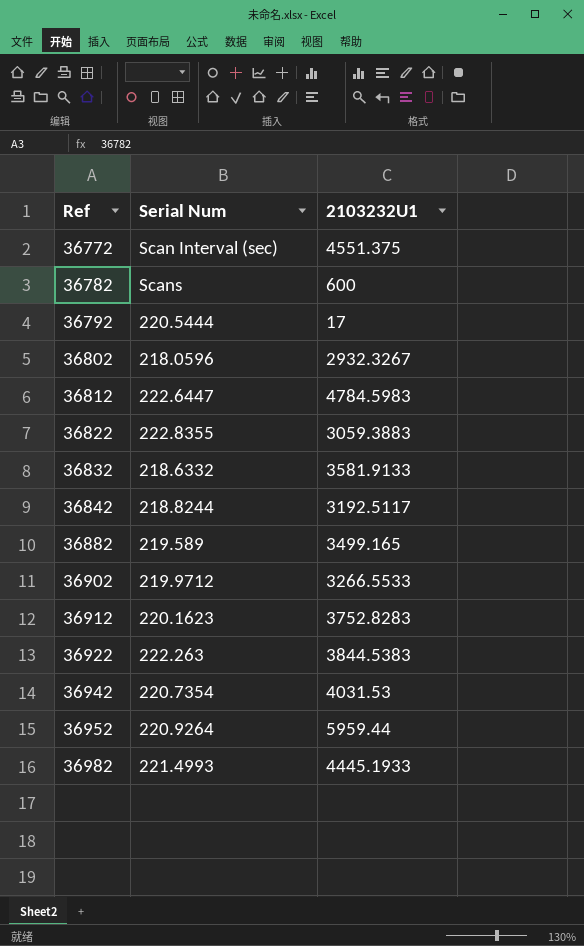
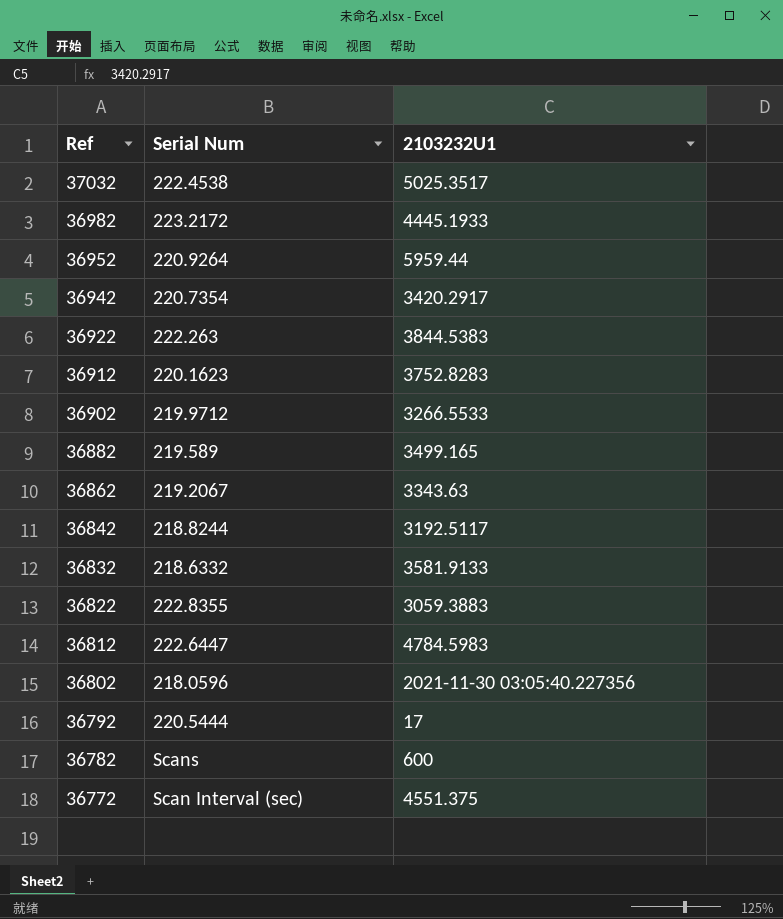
row order: Ref ascending -> Ref descending
row 37032: none -> 222.4538 | 5025.3517
36982 | Serial Num: 221.4993 -> 223.2172
36942 | 2103232U1: 4031.53 -> 3420.2917
row 36862: none -> 219.2067 | 3343.63
36802 | 2103232U1: 2932.3267 -> 2021-11-30 03:05:40.227356

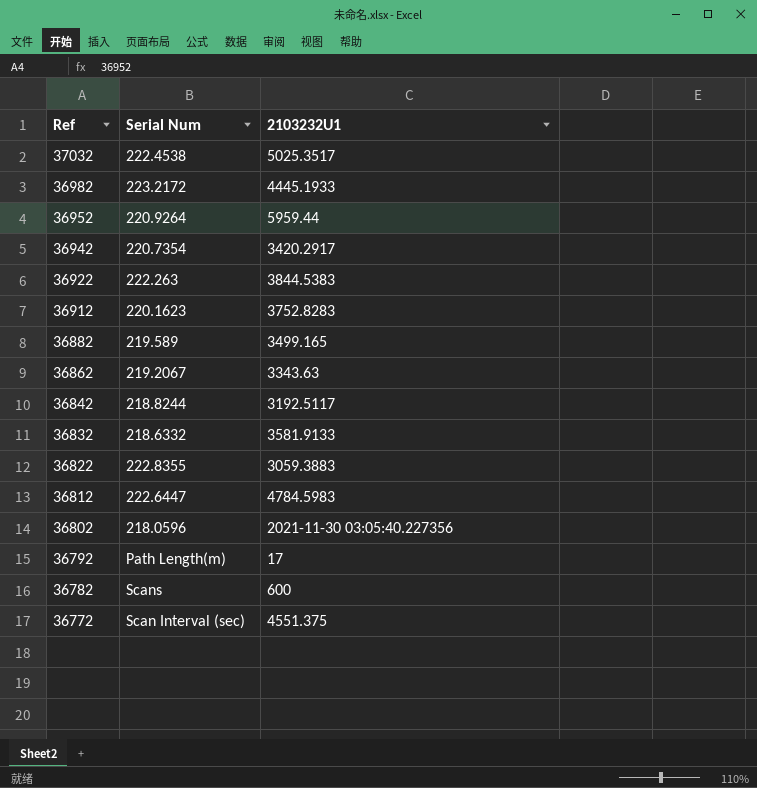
row 36902: 219.9712 | 3266.5533 -> none
36792 | Serial Num: 220.5444 -> Path Length(m)

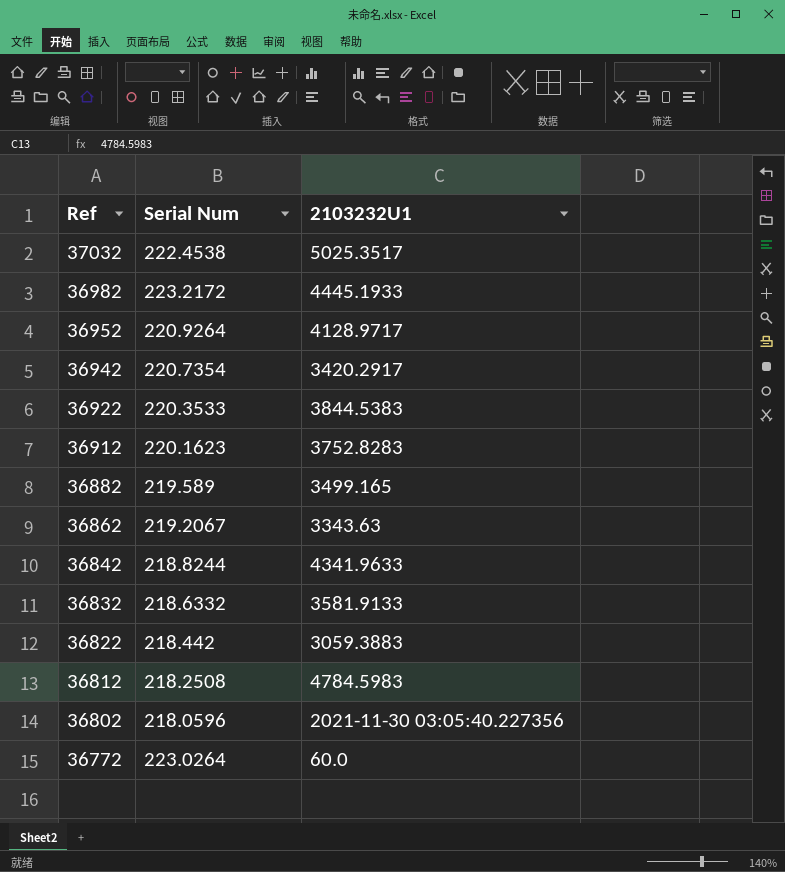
row 36792: Path Length(m) | 17 -> none
row 36782: Scans | 600 -> none
36952 | 2103232U1: 5959.44 -> 4128.9717
36922 | Serial Num: 222.263 -> 220.3533
36842 | 2103232U1: 3192.5117 -> 4341.9633
36822 | Serial Num: 222.8355 -> 218.442
36812 | Serial Num: 222.6447 -> 218.2508
36772 | Serial Num: Scan Interval (sec) -> 223.0264
36772 | 2103232U1: 4551.375 -> 60.0

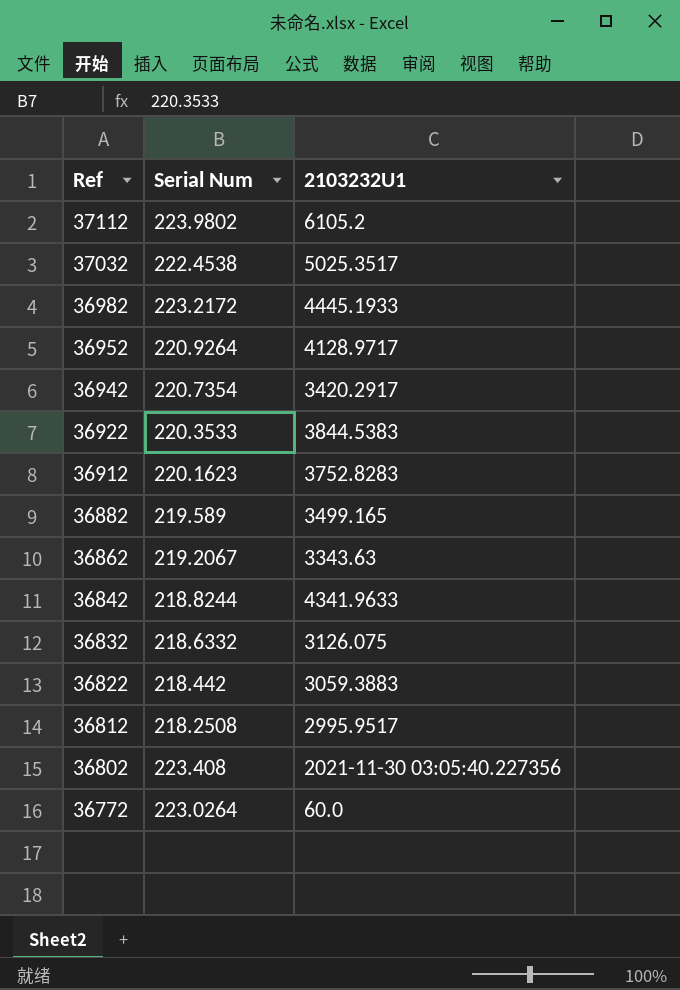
row 37112: none -> 223.9802 | 6105.2
36832 | 2103232U1: 3581.9133 -> 3126.075
36812 | 2103232U1: 4784.5983 -> 2995.9517
36802 | Serial Num: 218.0596 -> 223.408

